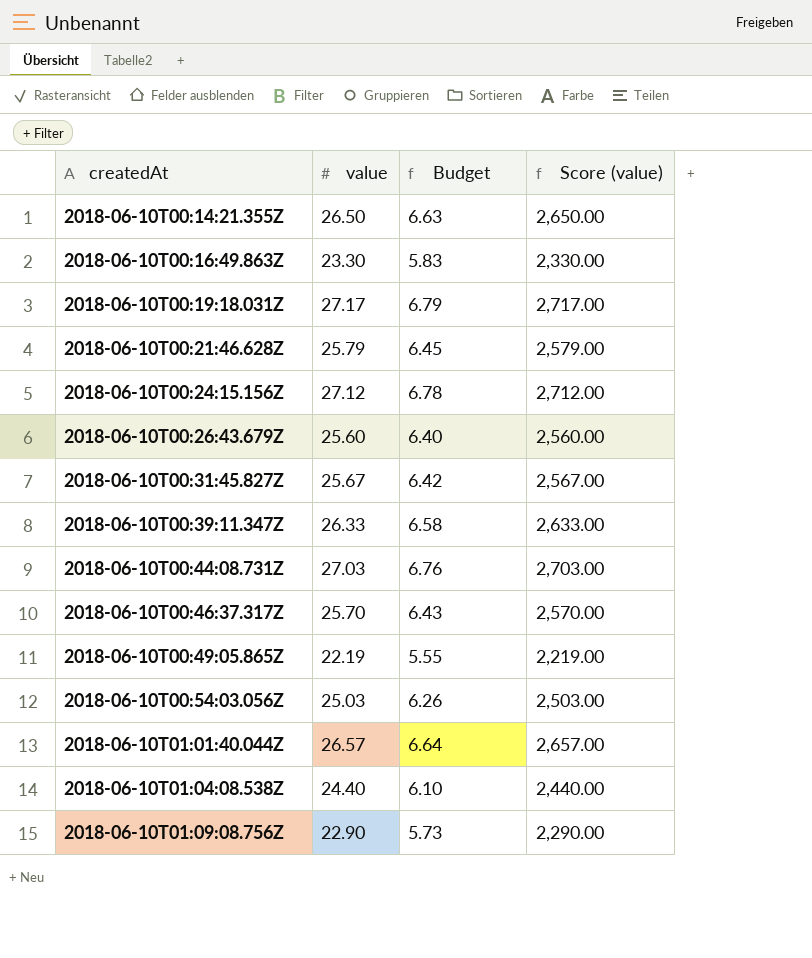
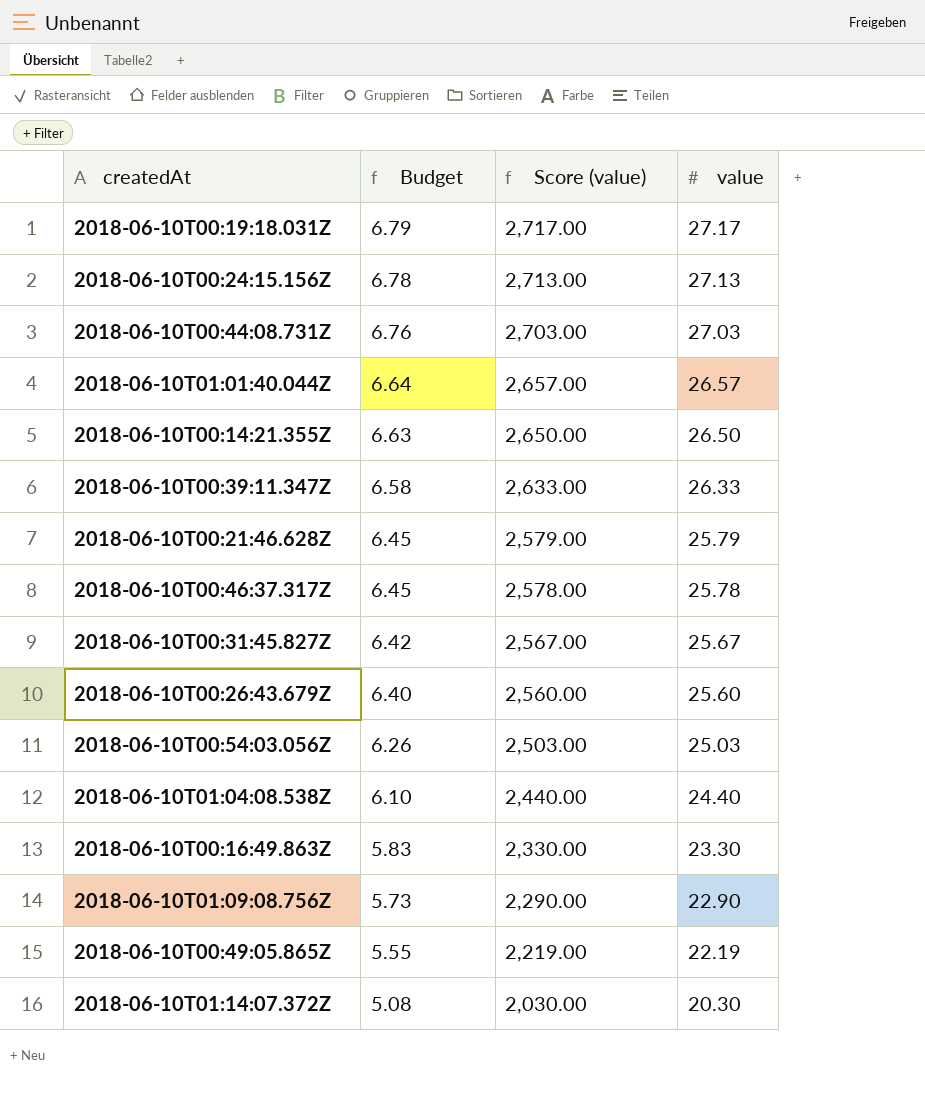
row order: createdAt ascending -> Budget descending
column value | position: 2 -> 4
2018-06-10T00:24:15.156Z | Score (value): 2,712.00 -> 2,713.00
2018-06-10T00:24:15.156Z | value: 27.12 -> 27.13
2018-06-10T00:46:37.317Z | Budget: 6.43 -> 6.45
2018-06-10T00:46:37.317Z | Score (value): 2,570.00 -> 2,578.00
2018-06-10T00:46:37.317Z | value: 25.70 -> 25.78
row 2018-06-10T01:14:07.372Z: none -> 5.08 | 2,030.00 | 20.30

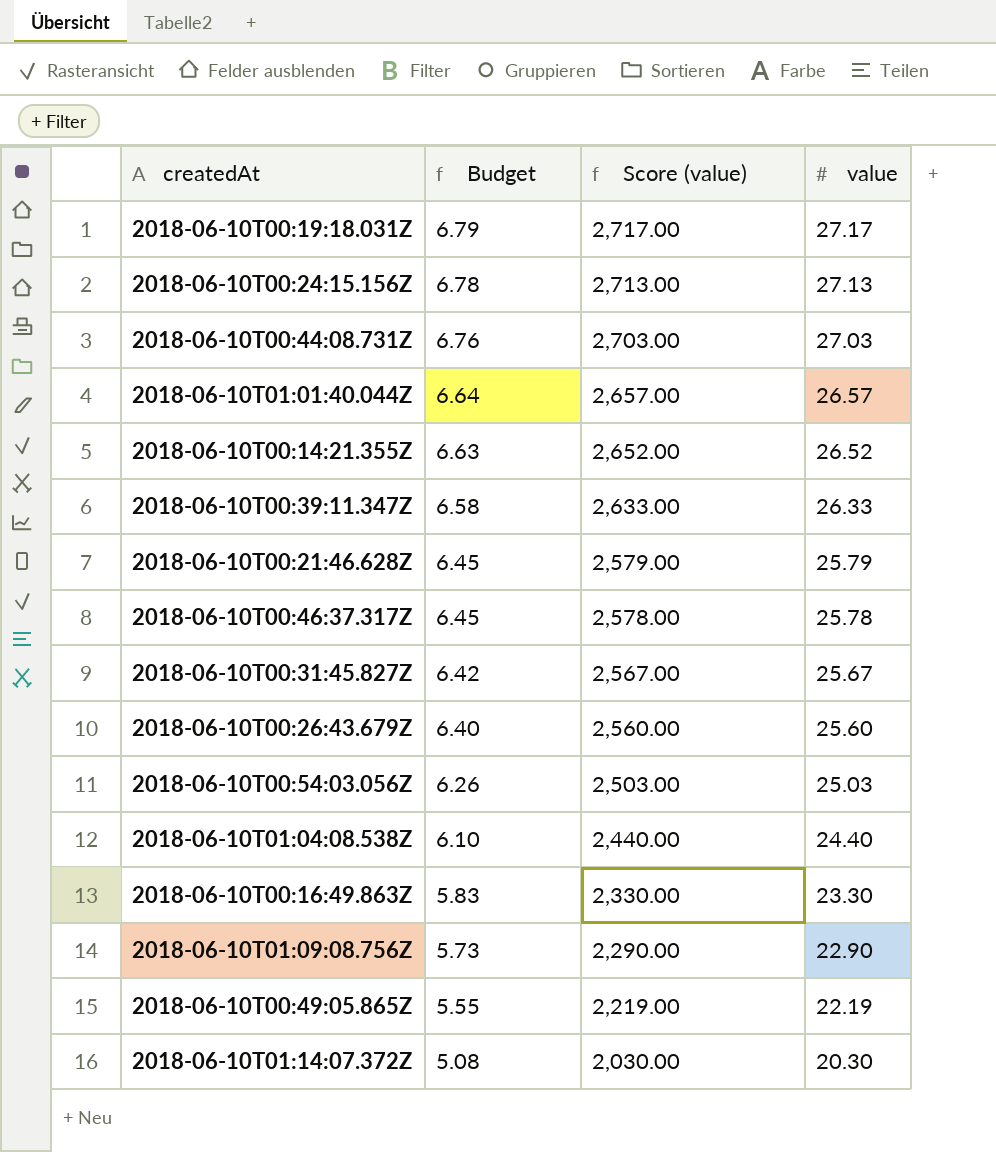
2018-06-10T00:14:21.355Z | Score (value): 2,650.00 -> 2,652.00
2018-06-10T00:14:21.355Z | value: 26.50 -> 26.52

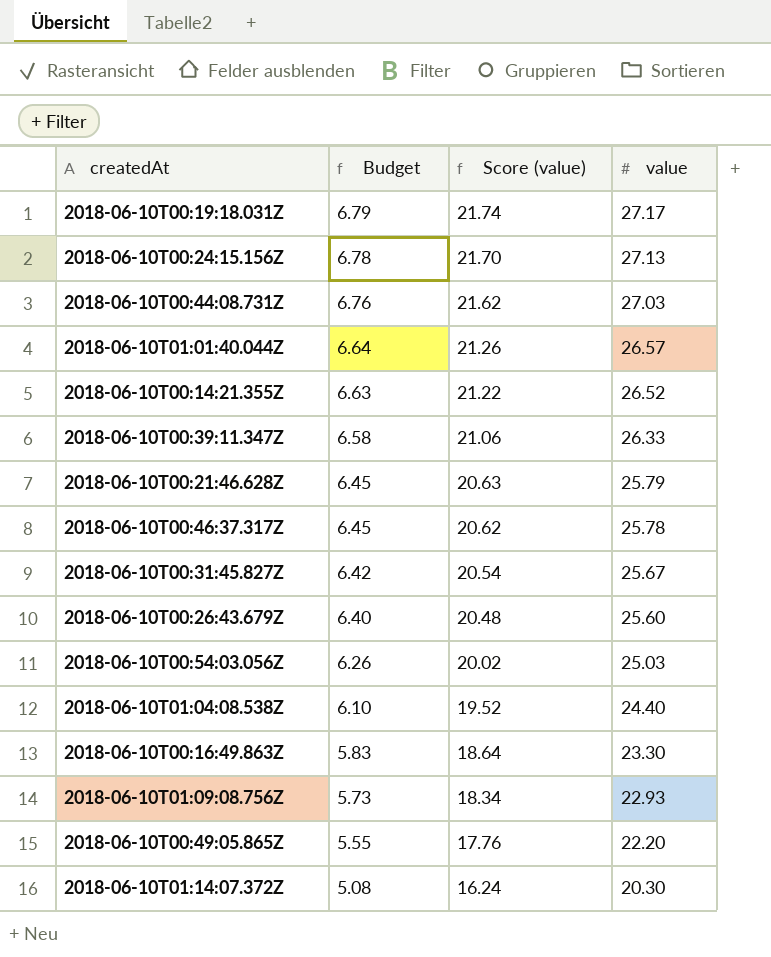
column Score (value) | formula: [value] * 100 -> [value] * 0.8
2018-06-10T01:09:08.756Z | value: 22.90 -> 22.93
2018-06-10T00:49:05.865Z | value: 22.19 -> 22.20

